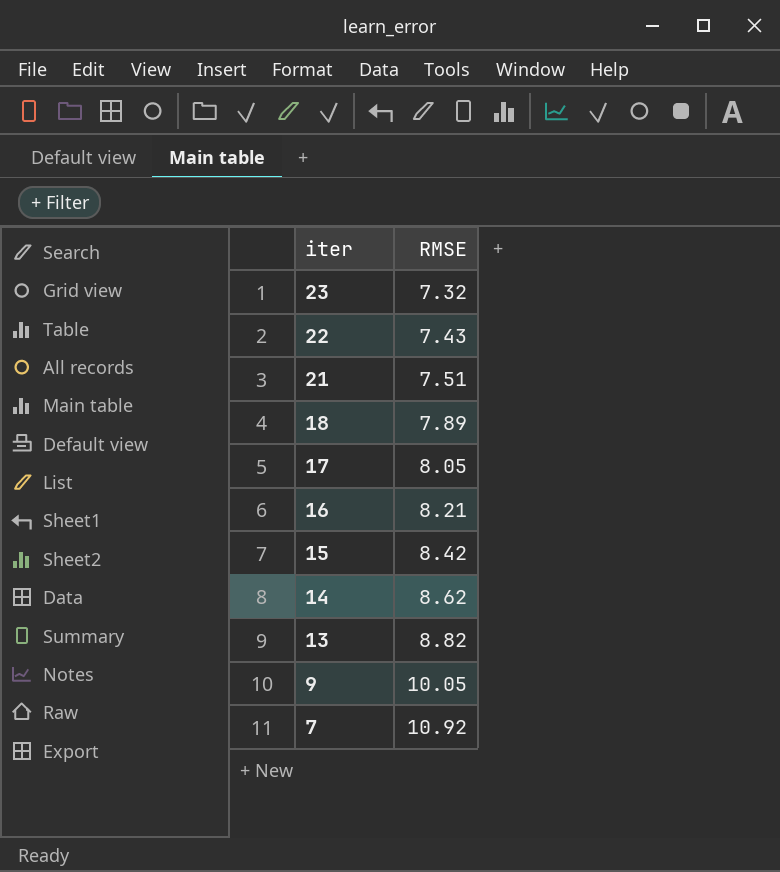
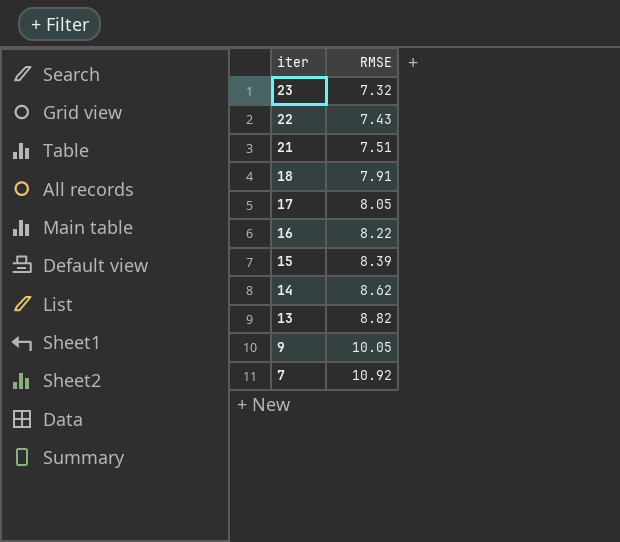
18 | RMSE: 7.89 -> 7.91
16 | RMSE: 8.21 -> 8.22
15 | RMSE: 8.42 -> 8.39

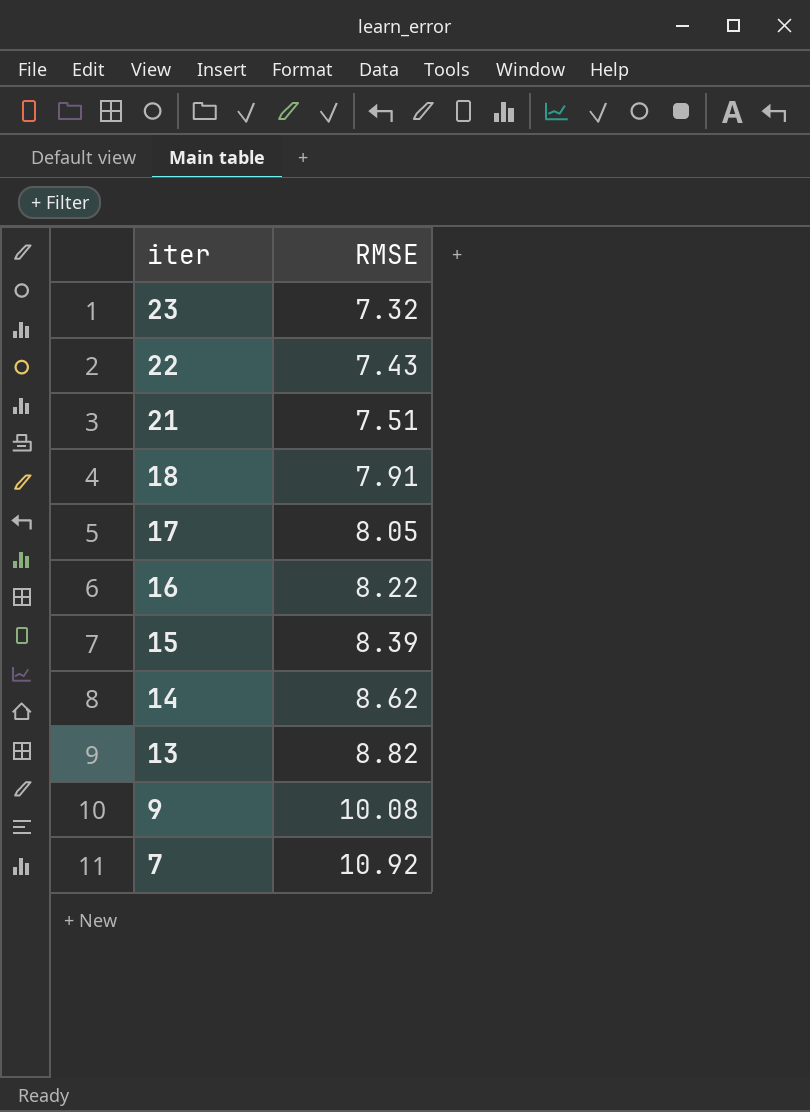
9 | RMSE: 10.05 -> 10.08

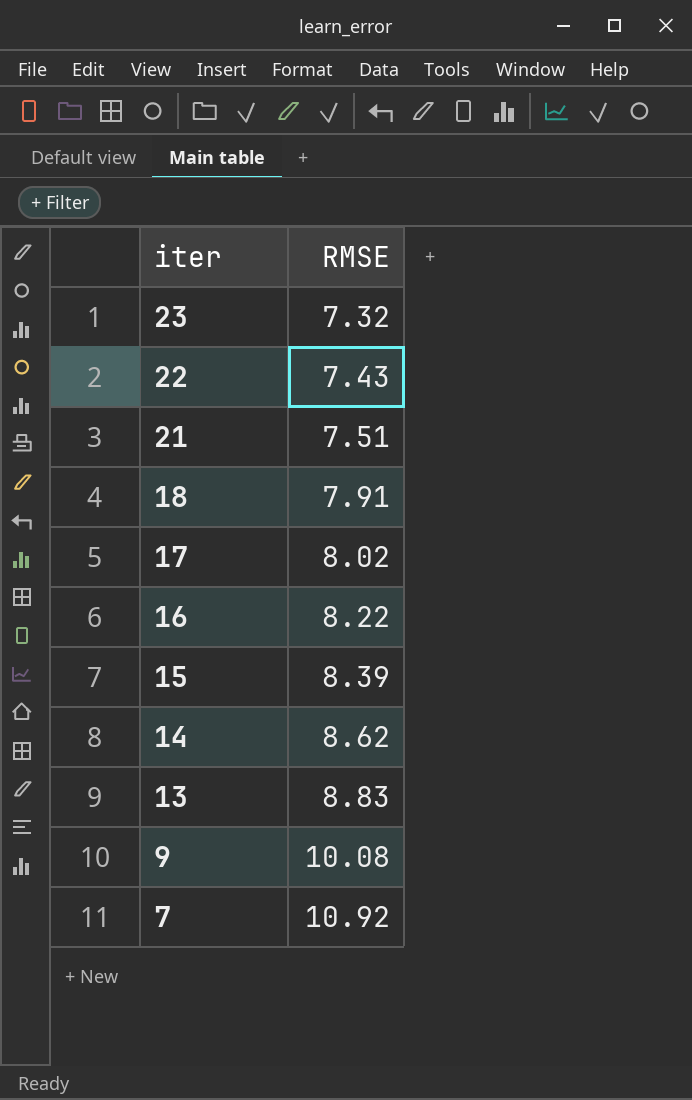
17 | RMSE: 8.05 -> 8.02
13 | RMSE: 8.82 -> 8.83

